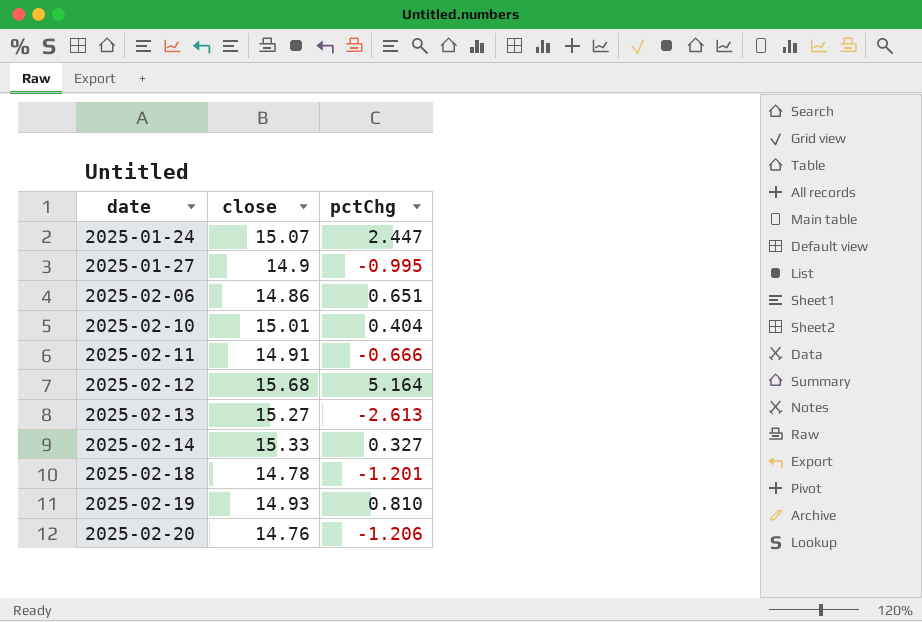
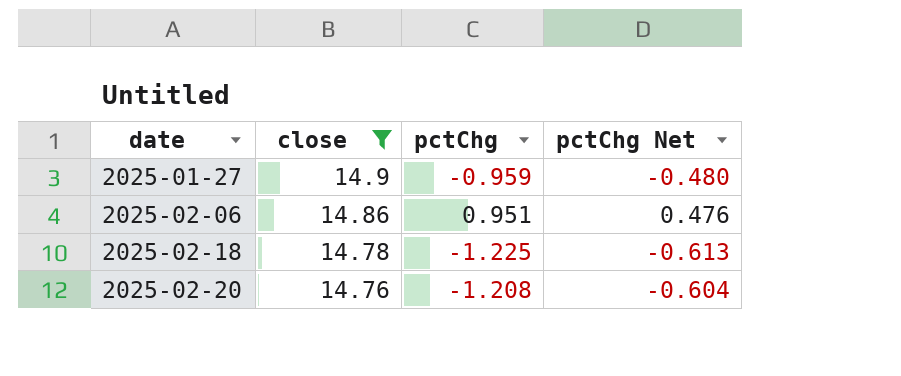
filter: none -> close <= 14.9
column pctChg Net | formula: none -> [pctChg] * 0.5
2025-01-27 | pctChg: -0.995 -> -0.959
2025-02-06 | pctChg: 0.651 -> 0.951
2025-02-18 | pctChg: -1.201 -> -1.225
2025-02-20 | pctChg: -1.206 -> -1.208

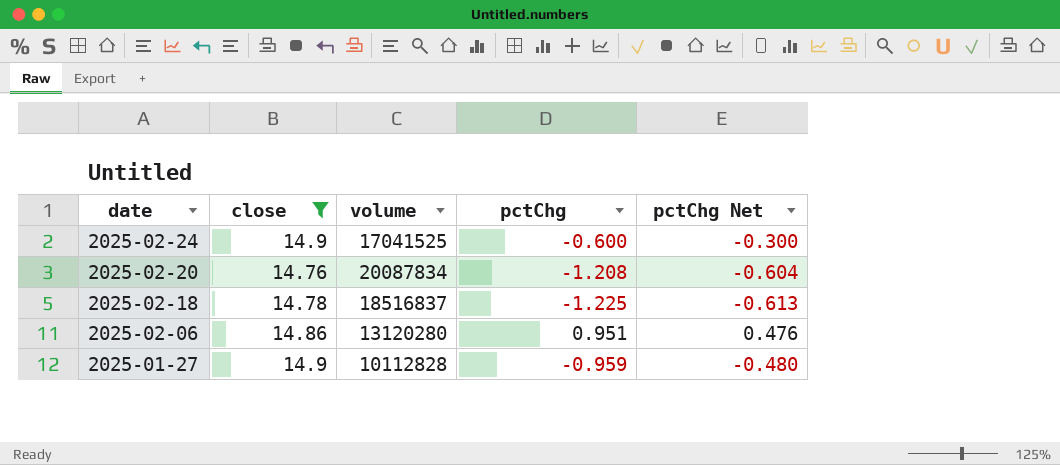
row order: date ascending -> date descending
column volume | position: none -> 3
row 2025-02-24: none -> 14.9 | 17041525 | -0.600 | -0.300

